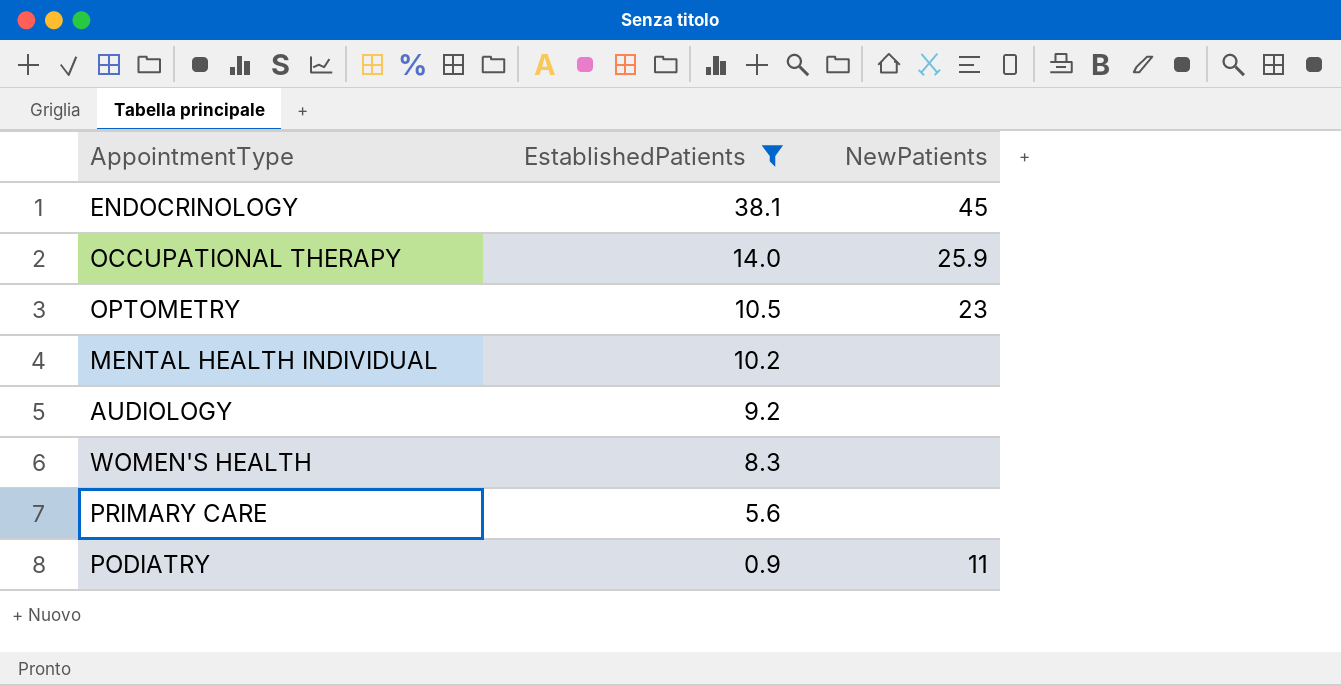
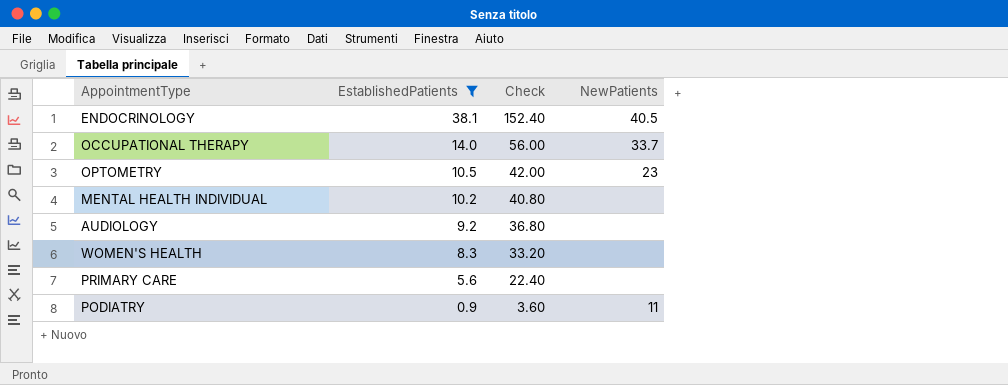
column Check | formula: none -> [EstablishedPatients] * 4
ENDOCRINOLOGY | NewPatients: 45 -> 40.5
OCCUPATIONAL THERAPY | NewPatients: 25.9 -> 33.7

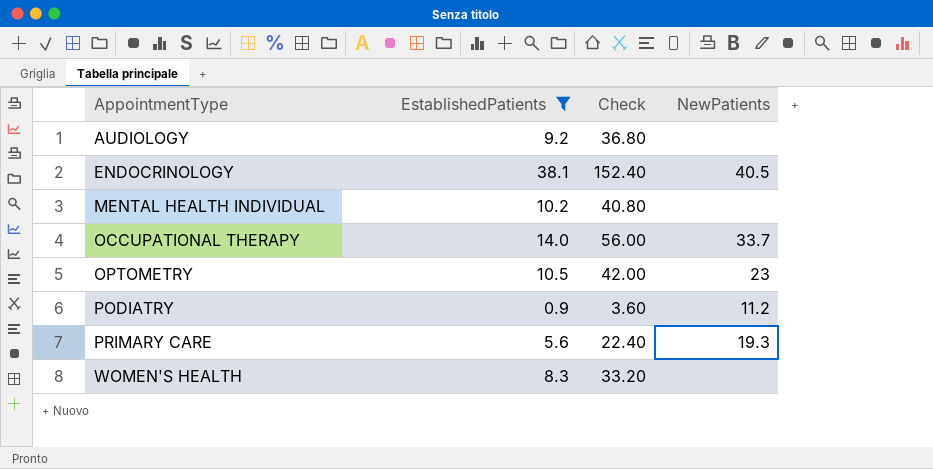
row order: EstablishedPatients descending -> AppointmentType ascending
PODIATRY | NewPatients: 11 -> 11.2
PRIMARY CARE | NewPatients: none -> 19.3

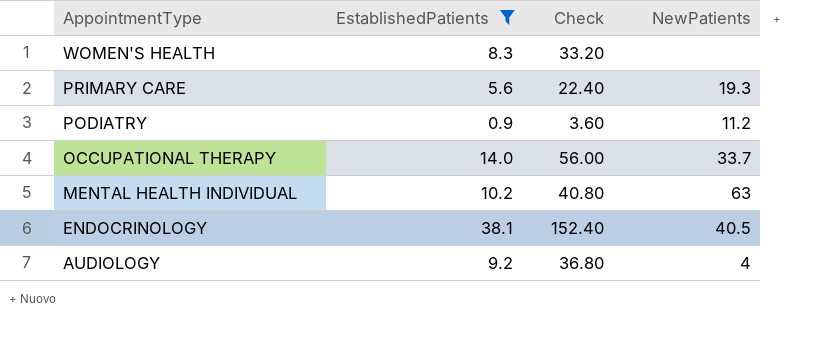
row order: AppointmentType ascending -> AppointmentType descending
row OPTOMETRY: 10.5 | 42.00 | 23 -> none
MENTAL HEALTH INDIVIDUAL | NewPatients: none -> 63
AUDIOLOGY | NewPatients: none -> 4

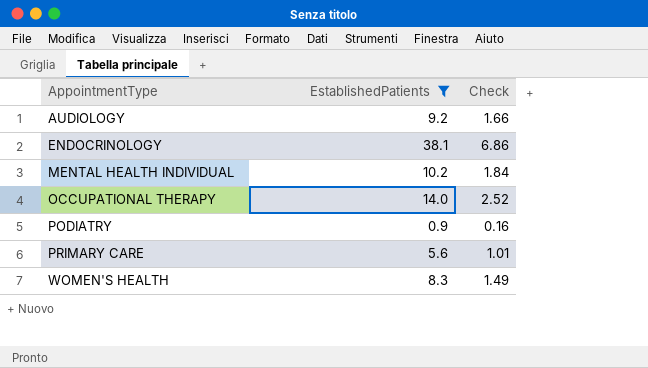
row order: AppointmentType descending -> AppointmentType ascending
column NewPatients | position: 4 -> none
column Check | formula: [EstablishedPatients] * 4 -> [EstablishedPatients] * 0.18

